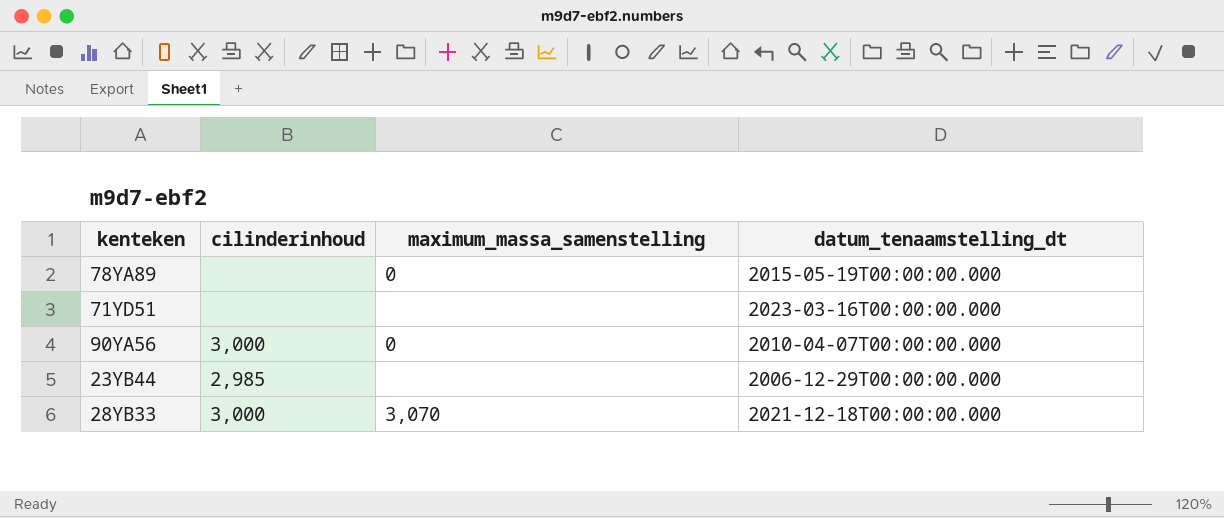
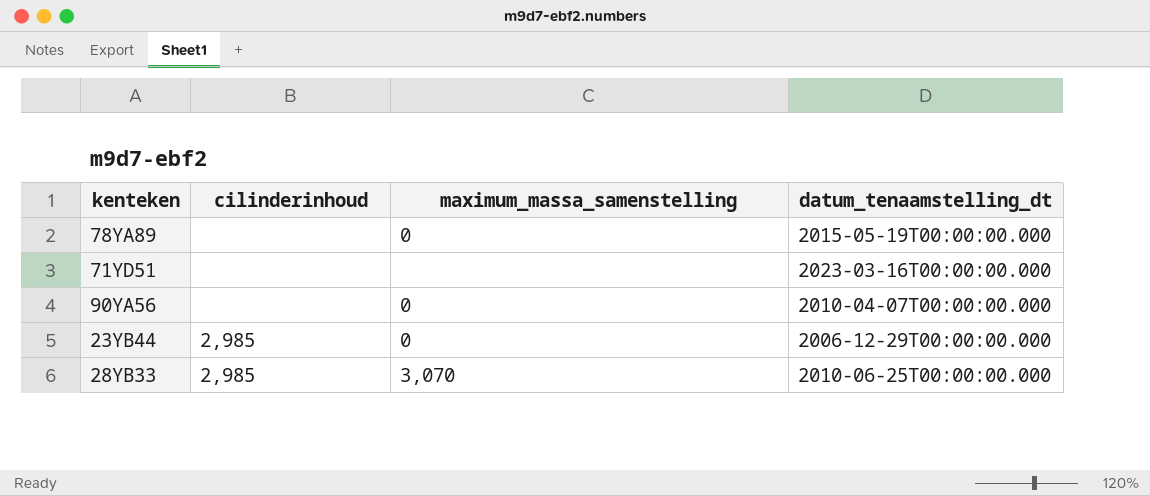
90YA56 | cilinderinhoud: 3,000 -> none
23YB44 | maximum_massa_samenstelling: none -> 0
28YB33 | cilinderinhoud: 3,000 -> 2,985
28YB33 | datum_tenaamstelling_dt: 2021-12-18T00:00:00.000 -> 2010-06-25T00:00:00.000

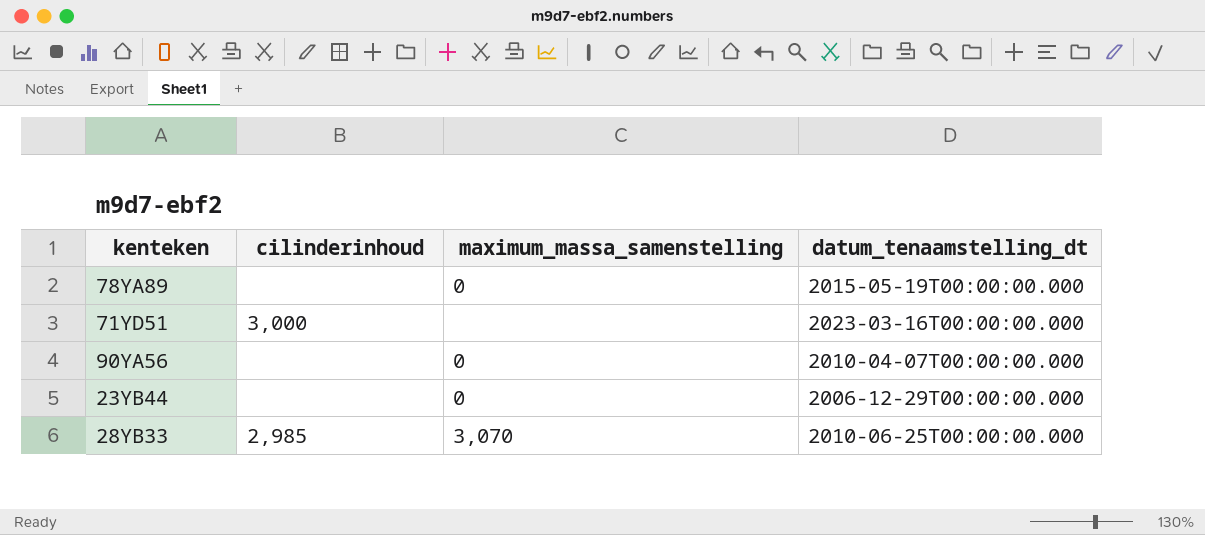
71YD51 | cilinderinhoud: none -> 3,000
23YB44 | cilinderinhoud: 2,985 -> none

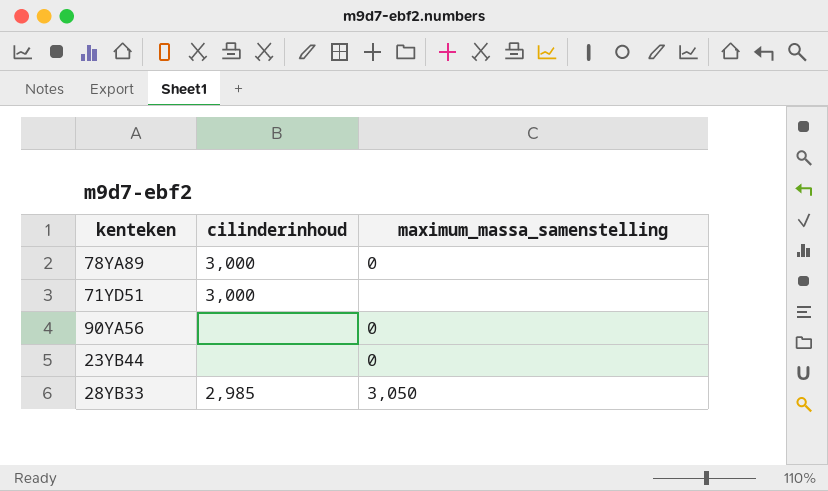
column datum_tenaamstelling_dt | position: 4 -> none
78YA89 | cilinderinhoud: none -> 3,000
28YB33 | maximum_massa_samenstelling: 3,070 -> 3,050

